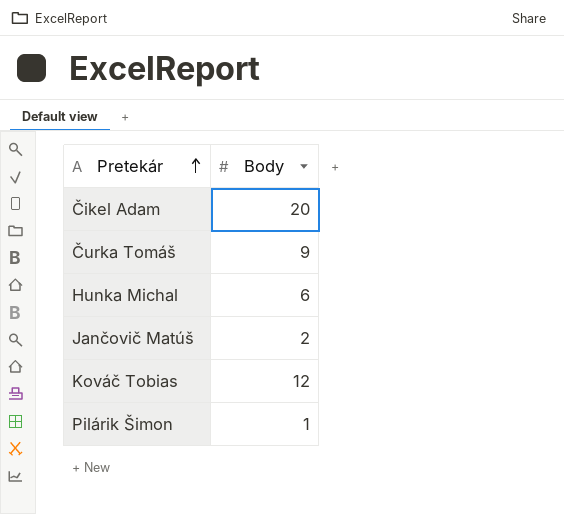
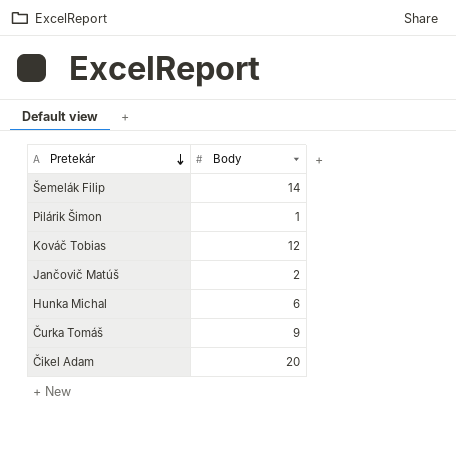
row order: Pretekár ascending -> Pretekár descending
row Šemelák Filip: none -> 14

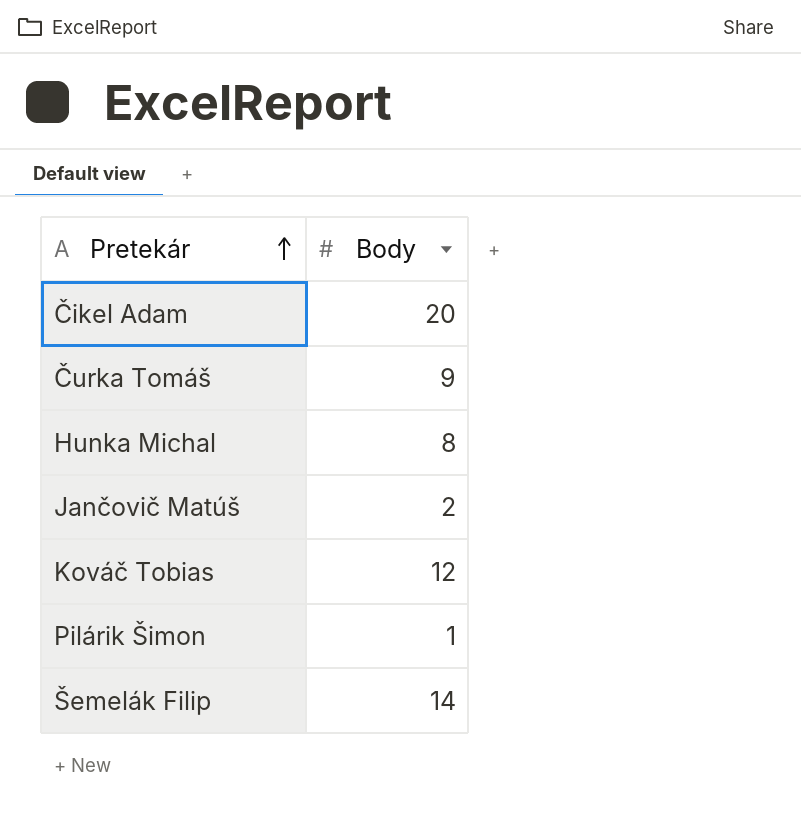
row order: Pretekár descending -> Pretekár ascending
Hunka Michal | Body: 6 -> 8

